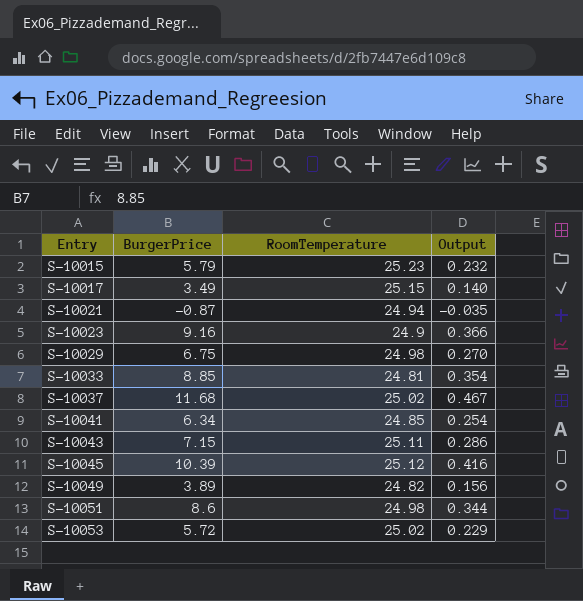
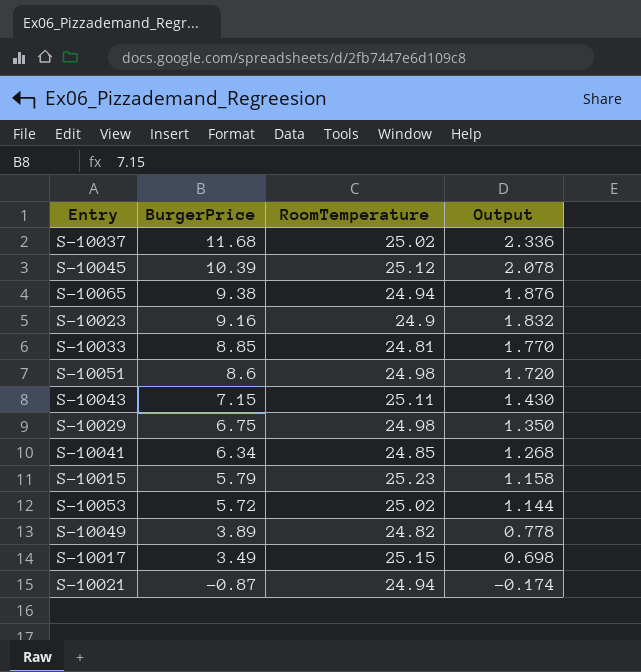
row order: Entry ascending -> BurgerPrice descending
column Output | formula: [BurgerPrice] * 0.04 -> [BurgerPrice] * 0.2
row S-10065: none -> 9.38 | 24.94 | 1.876

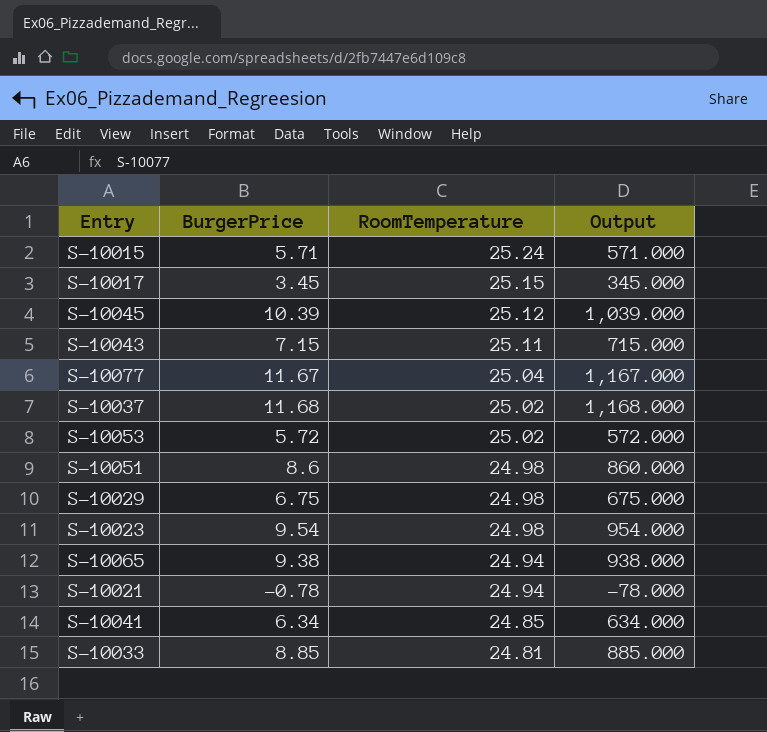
row order: BurgerPrice descending -> RoomTemperature descending
column Output | formula: [BurgerPrice] * 0.2 -> [BurgerPrice] * 100
row S-10049: 3.89 | 24.82 | 0.778 -> none
S-10015 | BurgerPrice: 5.79 -> 5.71
S-10015 | RoomTemperature: 25.23 -> 25.24
S-10017 | BurgerPrice: 3.49 -> 3.45
row S-10077: none -> 11.67 | 25.04 | 1,167.000
S-10023 | BurgerPrice: 9.16 -> 9.54
S-10023 | RoomTemperature: 24.9 -> 24.98
S-10021 | BurgerPrice: -0.87 -> -0.78

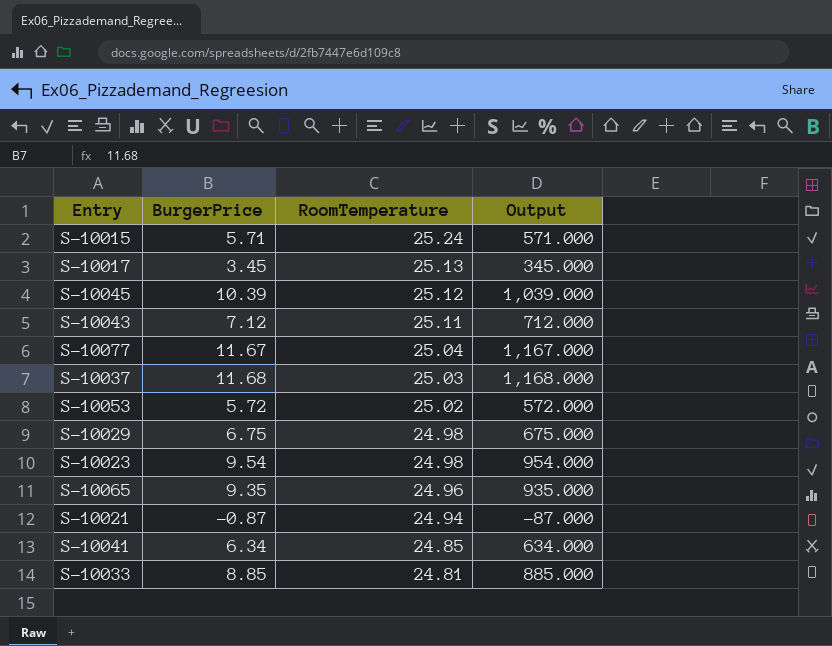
row S-10051: 8.6 | 24.98 | 860.000 -> none
S-10017 | RoomTemperature: 25.15 -> 25.13
S-10043 | BurgerPrice: 7.15 -> 7.12
S-10043 | Output: 715.000 -> 712.000
S-10037 | RoomTemperature: 25.02 -> 25.03
S-10065 | BurgerPrice: 9.38 -> 9.35
S-10065 | RoomTemperature: 24.94 -> 24.96
S-10065 | Output: 938.000 -> 935.000
S-10021 | BurgerPrice: -0.78 -> -0.87
S-10021 | Output: -78.000 -> -87.000

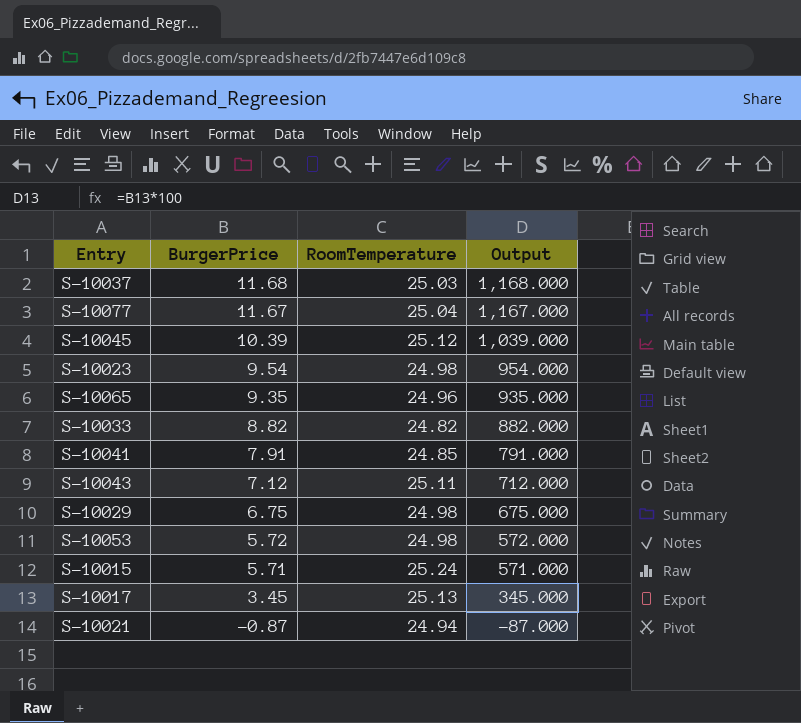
row order: RoomTemperature descending -> BurgerPrice descending
S-10033 | BurgerPrice: 8.85 -> 8.82
S-10033 | RoomTemperature: 24.81 -> 24.82
S-10033 | Output: 885.000 -> 882.000
S-10041 | BurgerPrice: 6.34 -> 7.91
S-10041 | Output: 634.000 -> 791.000
S-10053 | RoomTemperature: 25.02 -> 24.98

